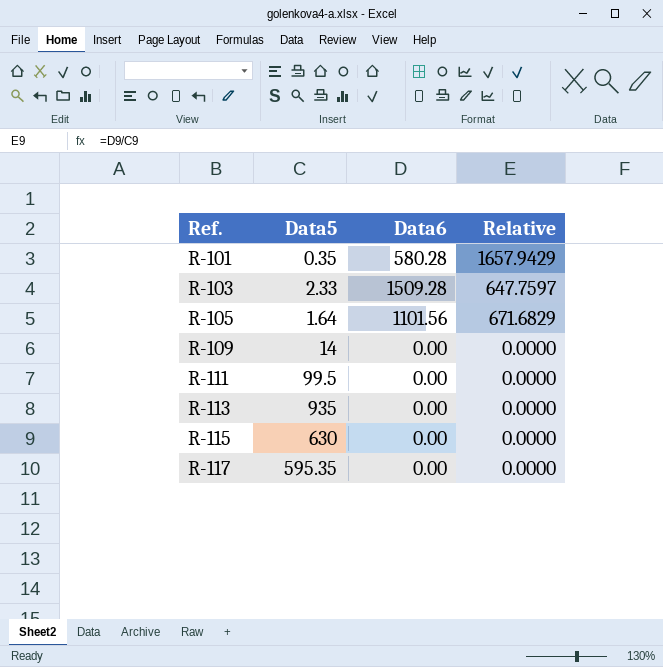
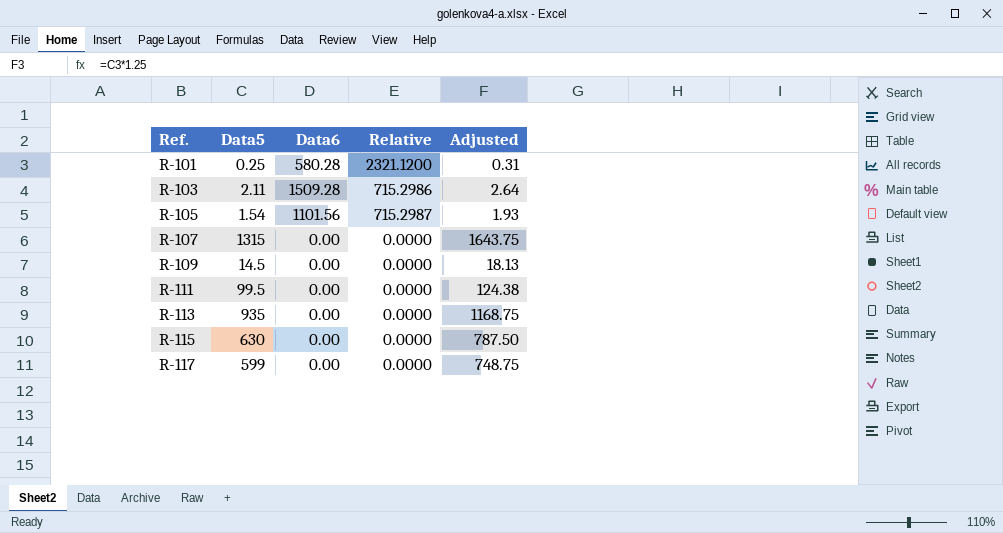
column Adjusted | formula: none -> [Data5] * 1.25
R-101 | Data5: 0.35 -> 0.25
R-101 | Relative: 1657.9429 -> 2321.1200
R-103 | Data5: 2.33 -> 2.11
R-103 | Relative: 647.7597 -> 715.2986
R-105 | Data5: 1.64 -> 1.54
R-105 | Relative: 671.6829 -> 715.2987
row R-107: none -> 1315 | 0.00 | 0.0000 | 1643.75
R-109 | Data5: 14 -> 14.5
R-117 | Data5: 595.35 -> 599

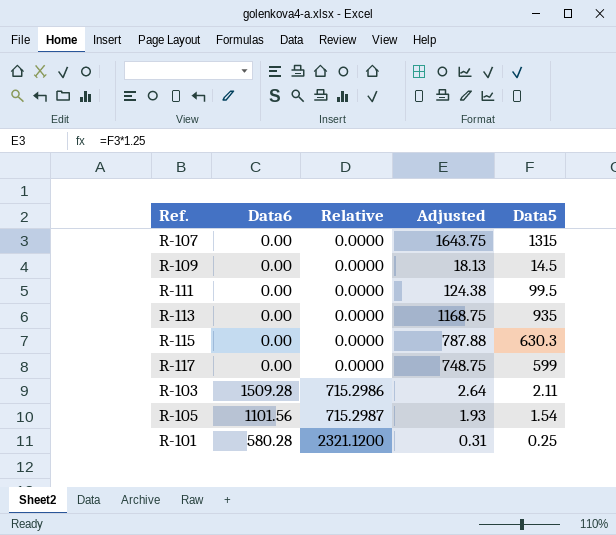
row order: Ref. ascending -> Relative ascending
column Data5 | position: 2 -> 5
R-115 | Adjusted: 787.50 -> 787.88
R-115 | Data5: 630 -> 630.3

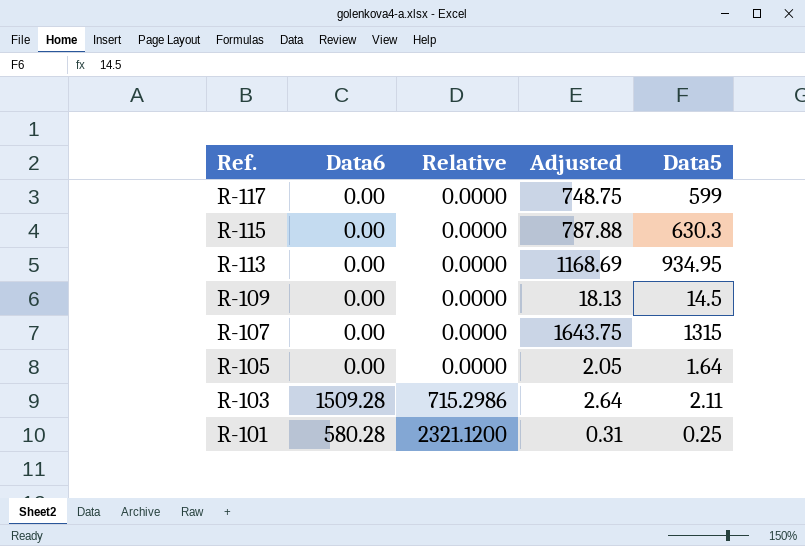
row order: Relative ascending -> Ref. descending
row R-111: 0.00 | 0.0000 | 124.38 | 99.5 -> none
R-113 | Adjusted: 1168.75 -> 1168.69
R-113 | Data5: 935 -> 934.95
R-105 | Data6: 1101.56 -> 0.00
R-105 | Relative: 715.2987 -> 0.0000
R-105 | Adjusted: 1.93 -> 2.05
R-105 | Data5: 1.54 -> 1.64

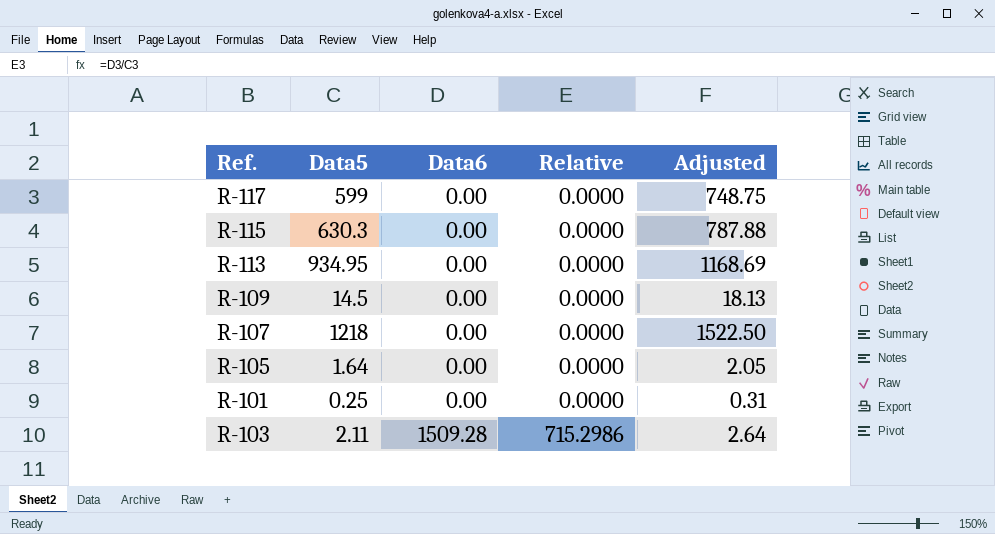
row order: Ref. descending -> Data6 ascending
column Data5 | position: 5 -> 2
R-107 | Data5: 1315 -> 1218
R-107 | Adjusted: 1643.75 -> 1522.50
R-101 | Data6: 580.28 -> 0.00
R-101 | Relative: 2321.1200 -> 0.0000

